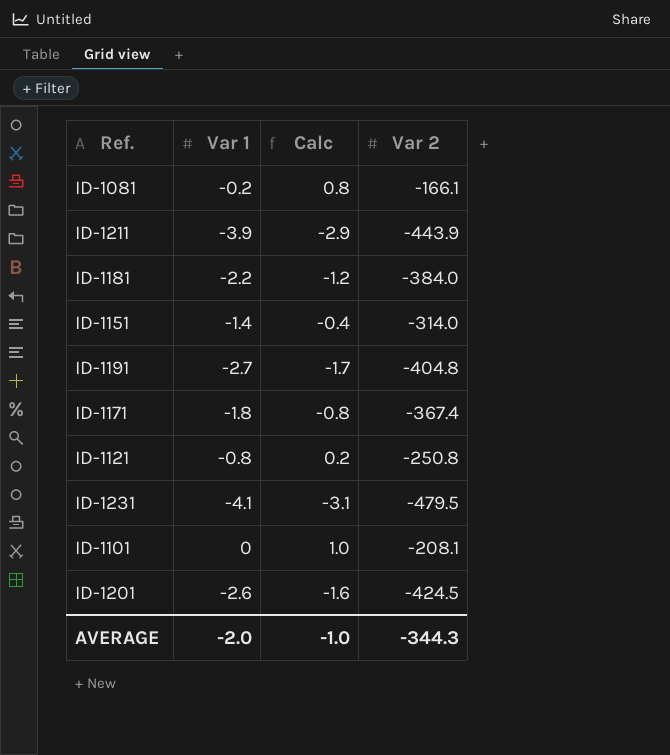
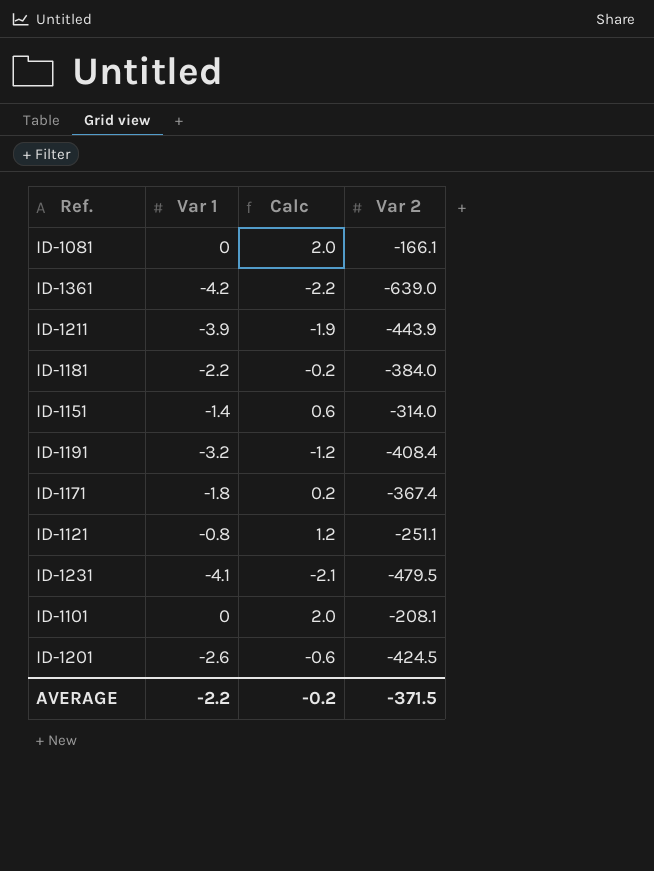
column Calc | formula: [Var 1] + 1 -> [Var 1] + 2
ID-1081 | Var 1: -0.2 -> 0
row ID-1361: none -> -4.2 | -2.2 | -639.0
ID-1191 | Var 1: -2.7 -> -3.2
ID-1191 | Var 2: -404.8 -> -408.4
ID-1121 | Var 2: -250.8 -> -251.1
AVERAGE | Var 1: -2.0 -> -2.2
AVERAGE | Calc: -1.0 -> -0.2
AVERAGE | Var 2: -344.3 -> -371.5

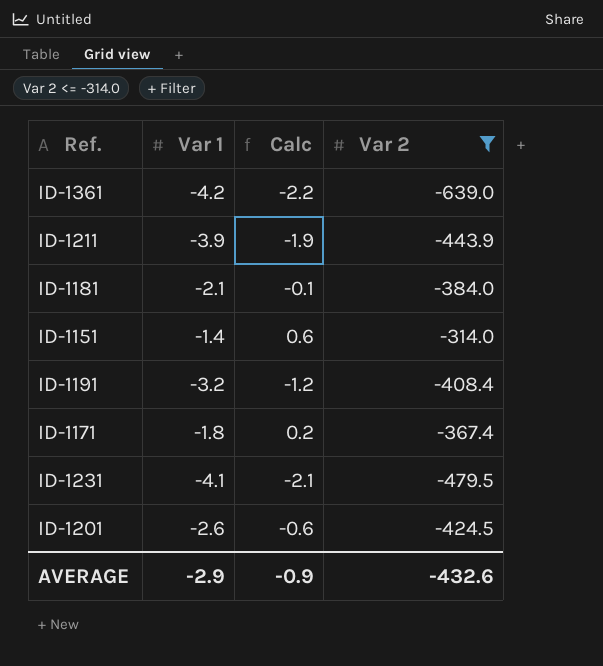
filter: none -> Var 2 <= -314.0
ID-1181 | Var 1: -2.2 -> -2.1
ID-1181 | Calc: -0.2 -> -0.1
AVERAGE | Var 1: -2.2 -> -2.9
AVERAGE | Calc: -0.2 -> -0.9
AVERAGE | Var 2: -371.5 -> -432.6

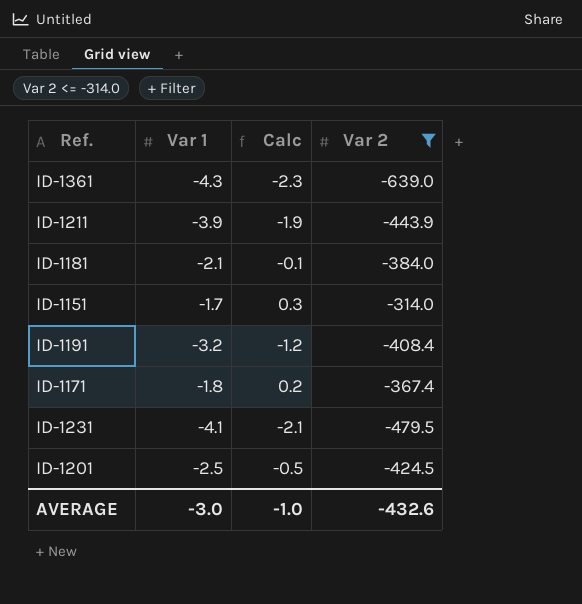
ID-1361 | Var 1: -4.2 -> -4.3
ID-1361 | Calc: -2.2 -> -2.3
ID-1151 | Var 1: -1.4 -> -1.7
ID-1151 | Calc: 0.6 -> 0.3
ID-1201 | Var 1: -2.6 -> -2.5
ID-1201 | Calc: -0.6 -> -0.5
AVERAGE | Var 1: -2.9 -> -3.0
AVERAGE | Calc: -0.9 -> -1.0

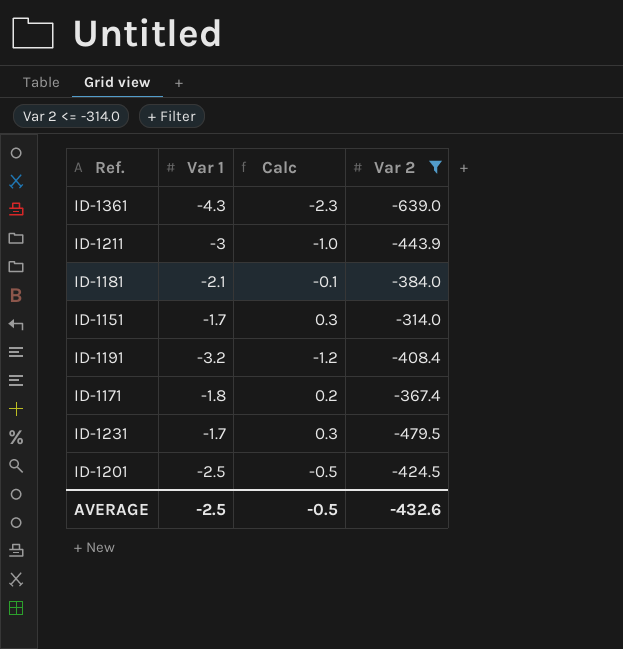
ID-1211 | Var 1: -3.9 -> -3
ID-1211 | Calc: -1.9 -> -1.0
ID-1231 | Var 1: -4.1 -> -1.7
ID-1231 | Calc: -2.1 -> 0.3
AVERAGE | Var 1: -3.0 -> -2.5
AVERAGE | Calc: -1.0 -> -0.5

